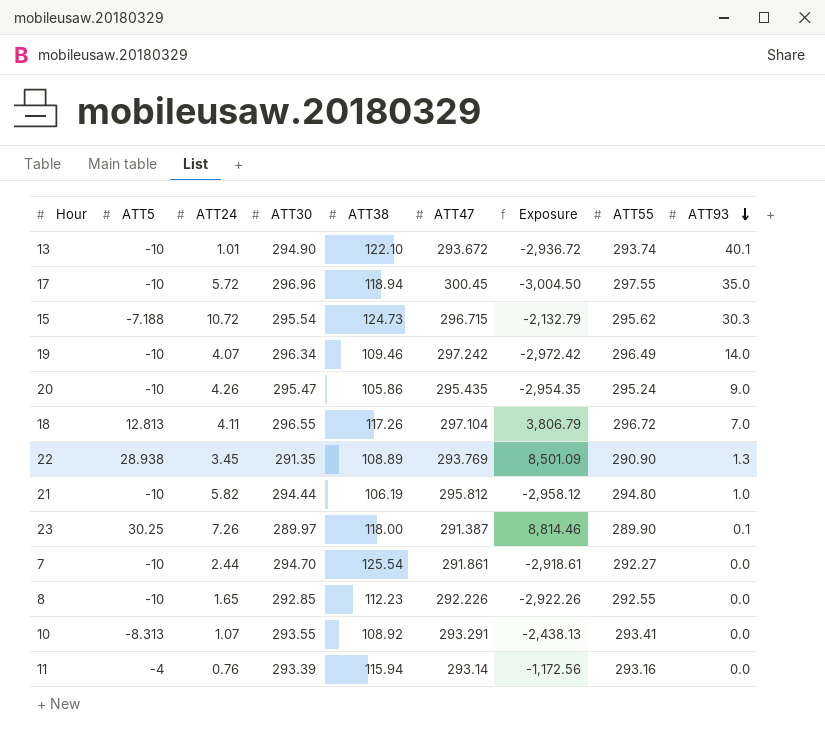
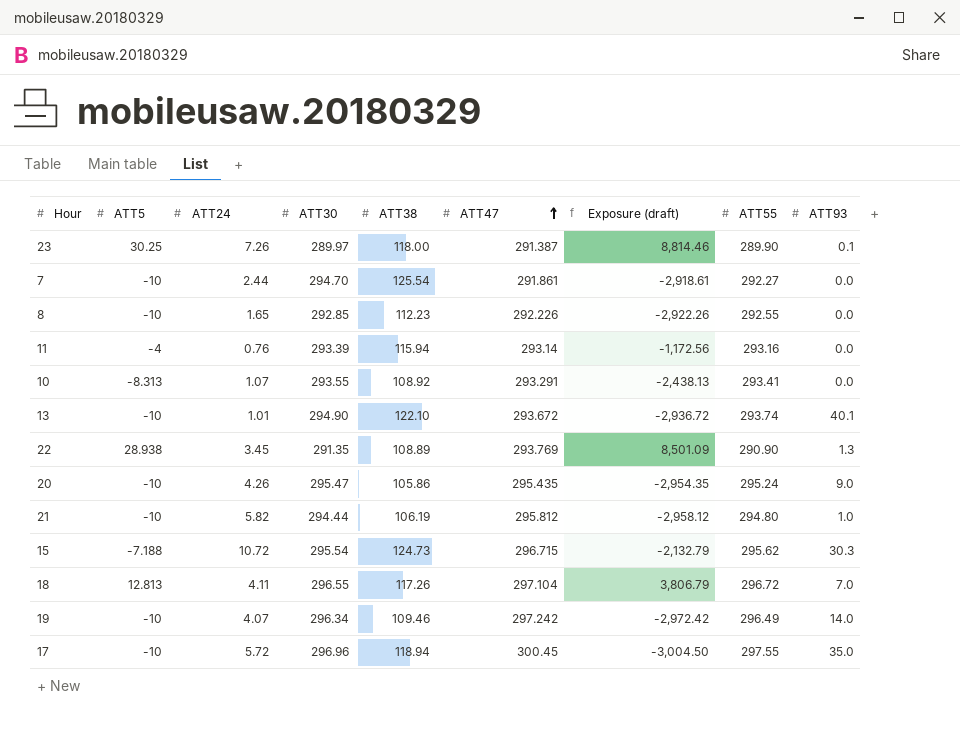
row order: ATT93 descending -> ATT47 ascending
column name: Exposure -> Exposure (draft)

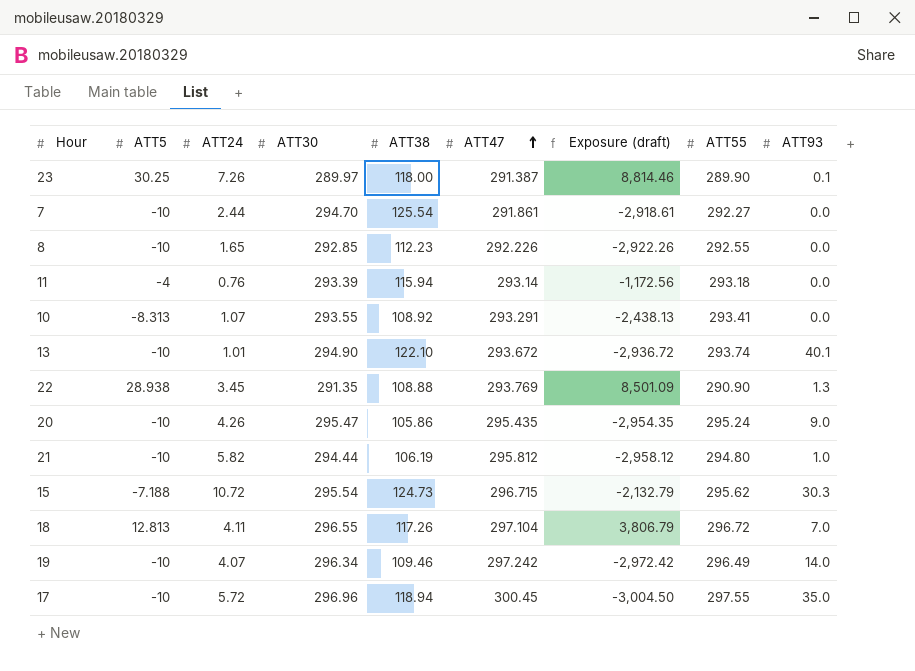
11 | ATT55: 293.16 -> 293.18
22 | ATT38: 108.89 -> 108.88

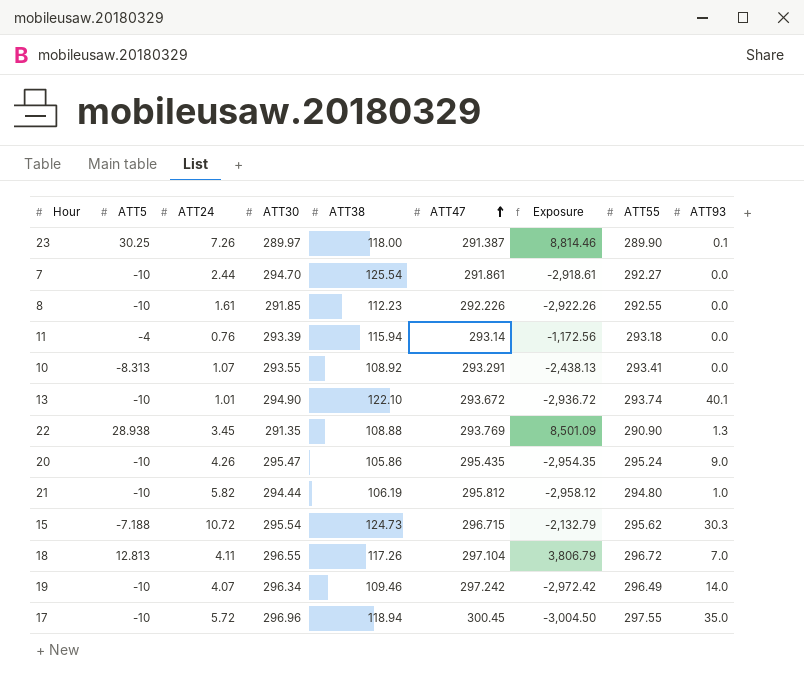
column name: Exposure (draft) -> Exposure
8 | ATT24: 1.65 -> 1.61
8 | ATT30: 292.85 -> 291.85

